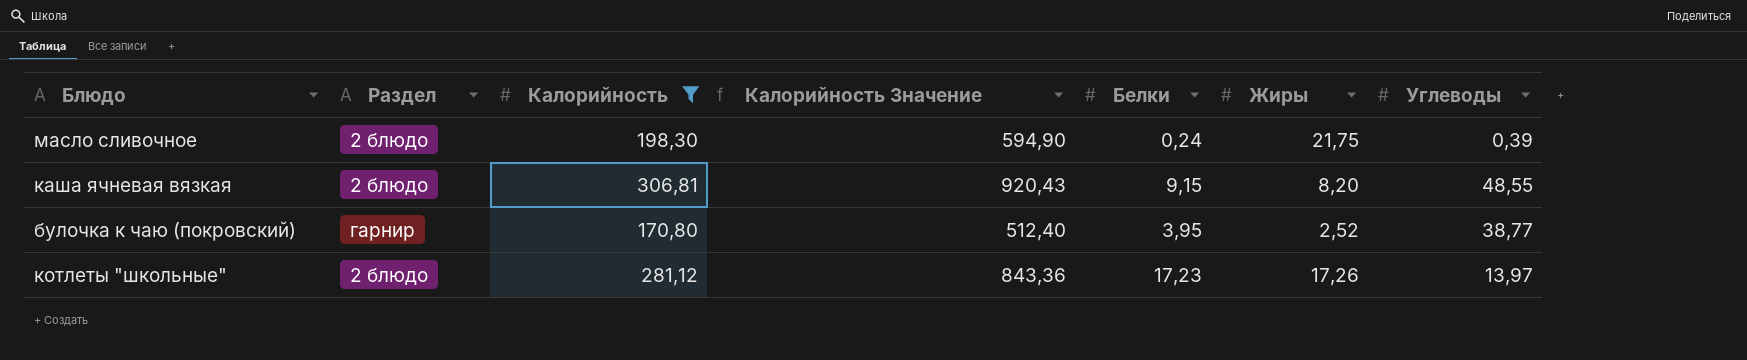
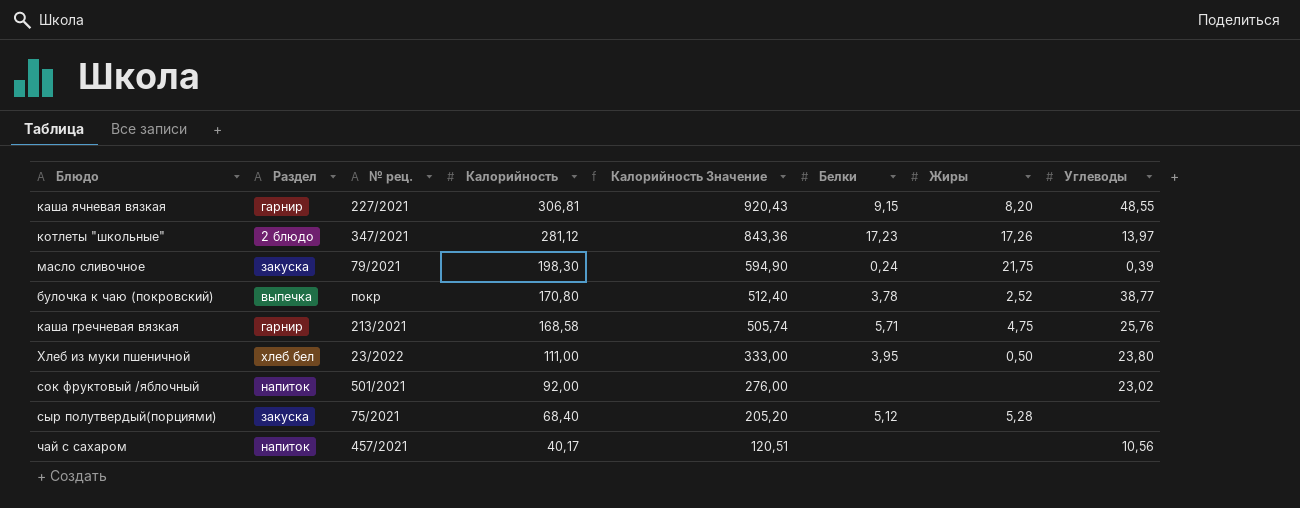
filter: Калорийность >= 170,80 -> none
row order: none -> Калорийность descending
column № рец. | position: none -> 3
каша ячневая вязкая | Раздел: 2 блюдо -> гарнир
масло сливочное | Раздел: 2 блюдо -> закуска
булочка к чаю (покровский) | Раздел: гарнир -> выпечка
булочка к чаю (покровский) | Белки: 3,95 -> 3,78

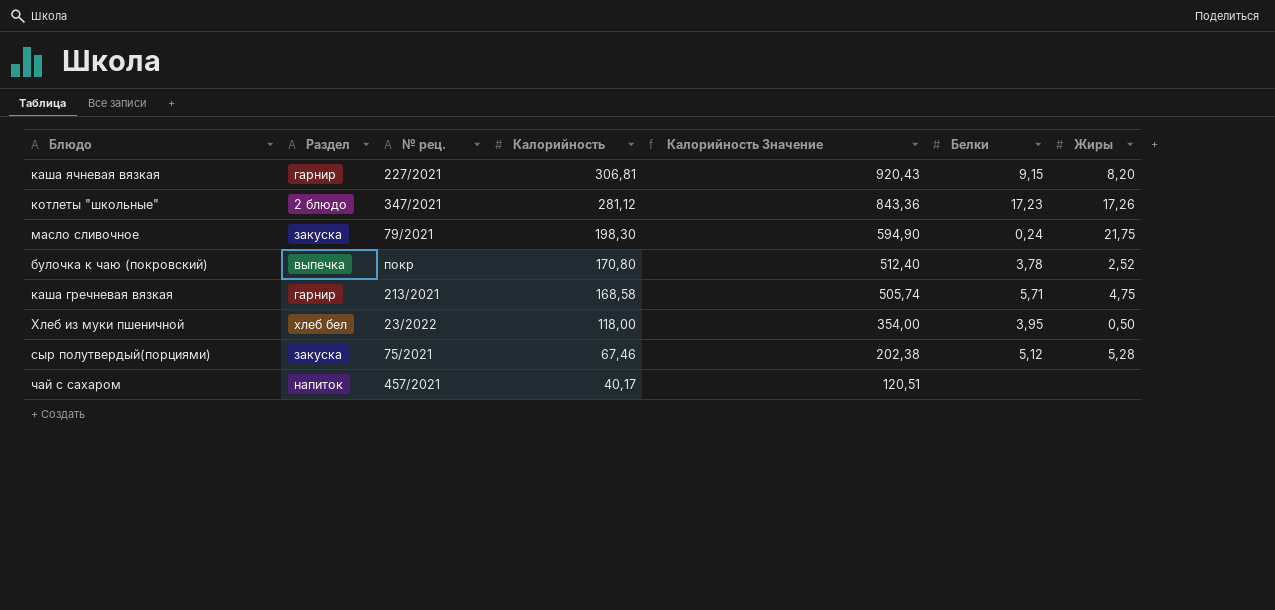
column Углеводы | position: 8 -> none
row сок фруктовый /яблочный: напиток | 501/2021 | 92,00 | 276,00 | none | none | 23,02 -> none
Хлеб из муки пшеничной | Калорийность: 111,00 -> 118,00
Хлеб из муки пшеничной | Калорийность Значение: 333,00 -> 354,00
сыр полутвердый(порциями) | Калорийность: 68,40 -> 67,46
сыр полутвердый(порциями) | Калорийность Значение: 205,20 -> 202,38

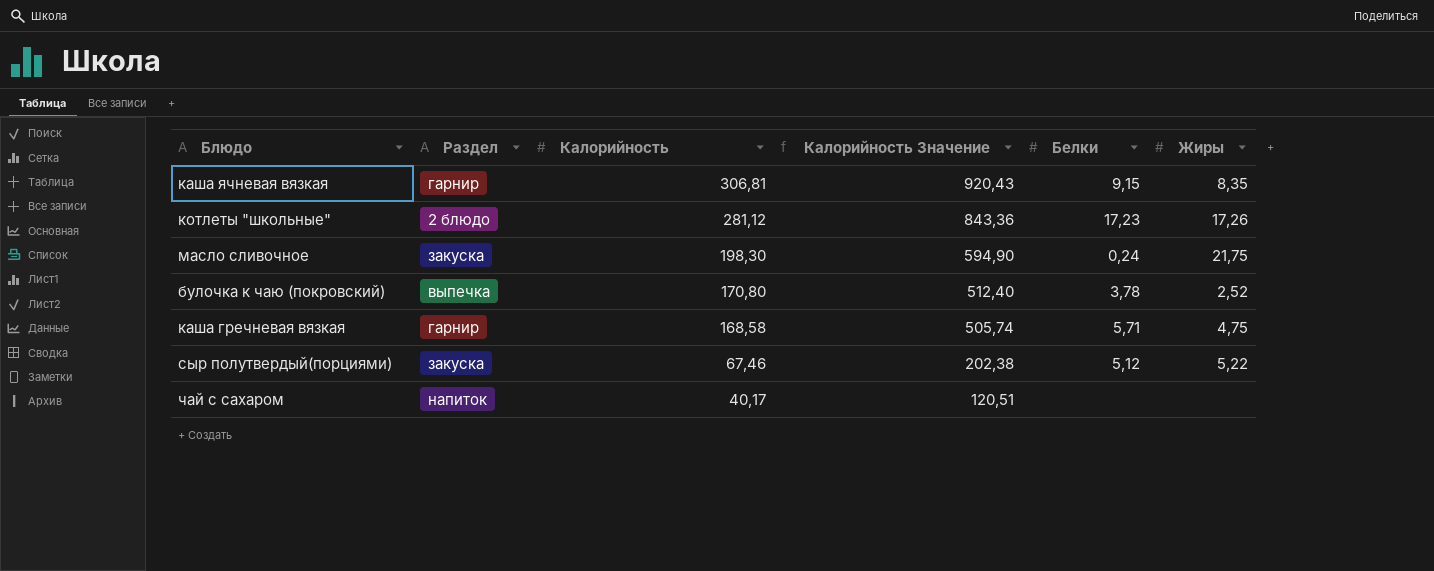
column № рец. | position: 3 -> none
row Хлеб из муки пшеничной: хлеб бел | 23/2022 | 118,00 | 354,00 | 3,95 | 0,50 -> none
каша ячневая вязкая | Жиры: 8,20 -> 8,35
сыр полутвердый(порциями) | Жиры: 5,28 -> 5,22

